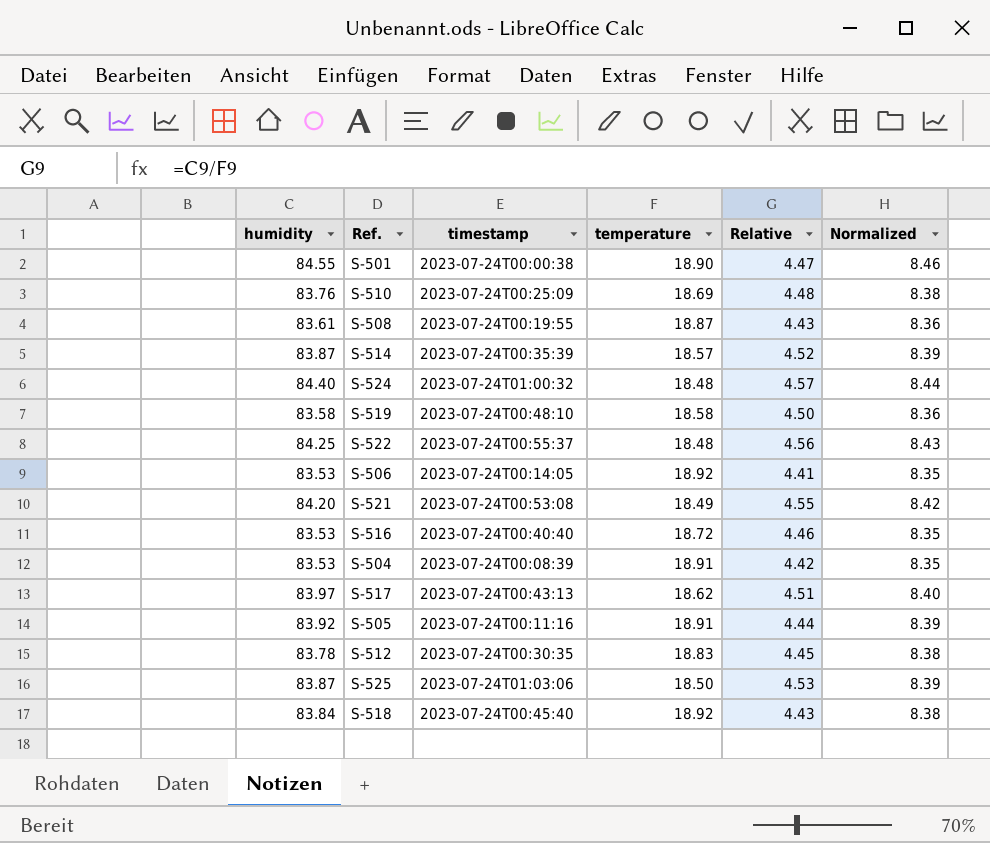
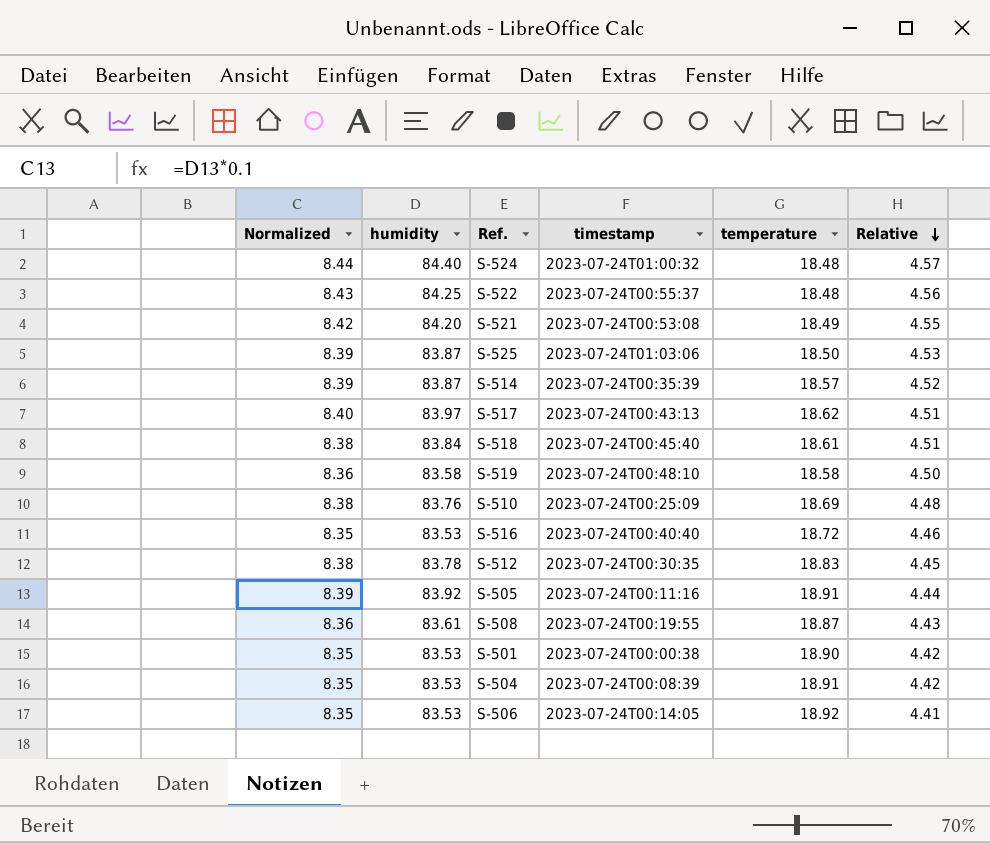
row order: none -> Relative descending
column Normalized | position: 6 -> 1
S-518 | temperature: 18.92 -> 18.61
S-518 | Relative: 4.43 -> 4.51
S-501 | Normalized: 8.46 -> 8.35
S-501 | humidity: 84.55 -> 83.53
S-501 | Relative: 4.47 -> 4.42

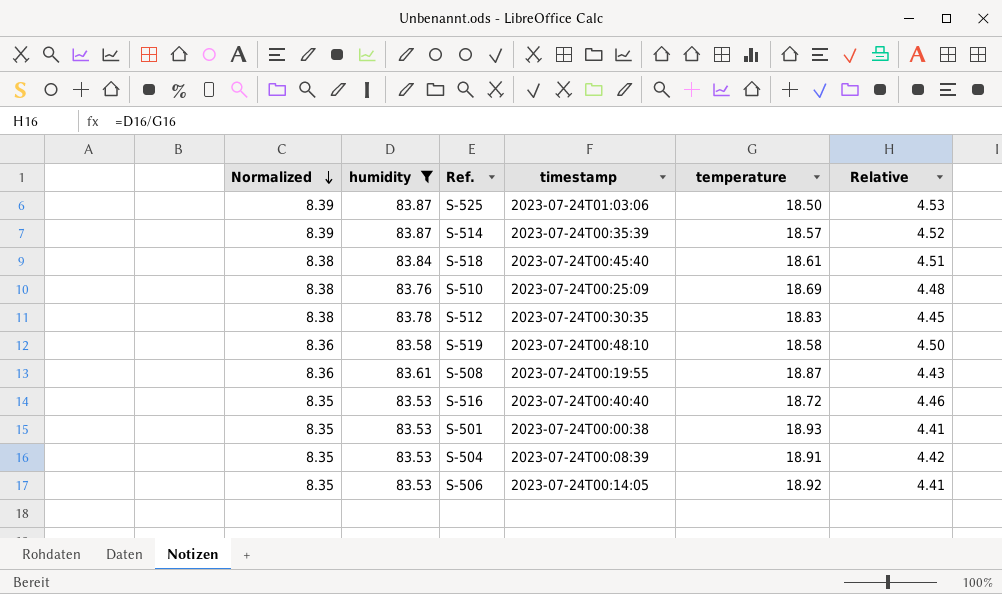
filter: none -> humidity <= 83.87
row order: Relative descending -> Normalized descending
S-501 | temperature: 18.90 -> 18.93
S-501 | Relative: 4.42 -> 4.41

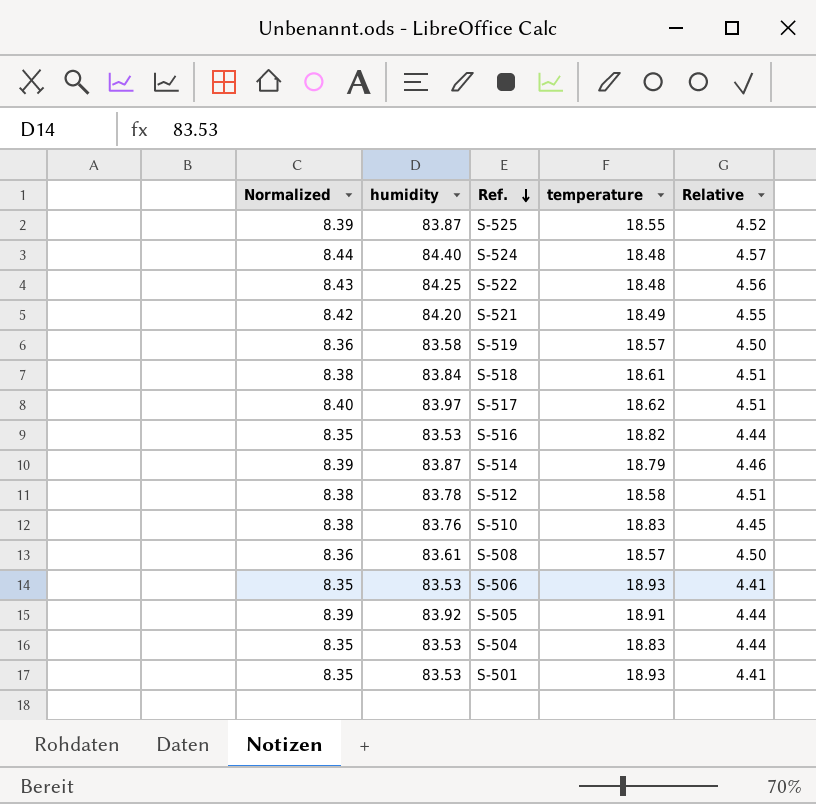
filter: humidity <= 83.87 -> none
row order: Normalized descending -> Ref. descending
column timestamp | position: 4 -> none
S-525 | temperature: 18.50 -> 18.55
S-525 | Relative: 4.53 -> 4.52
S-519 | temperature: 18.58 -> 18.57
S-516 | temperature: 18.72 -> 18.82
S-516 | Relative: 4.46 -> 4.44
S-514 | temperature: 18.57 -> 18.79
S-514 | Relative: 4.52 -> 4.46
S-512 | temperature: 18.83 -> 18.58
S-512 | Relative: 4.45 -> 4.51
S-510 | temperature: 18.69 -> 18.83
S-510 | Relative: 4.48 -> 4.45
S-508 | temperature: 18.87 -> 18.57
S-508 | Relative: 4.43 -> 4.50
S-506 | temperature: 18.92 -> 18.93
S-504 | temperature: 18.91 -> 18.83
S-504 | Relative: 4.42 -> 4.44

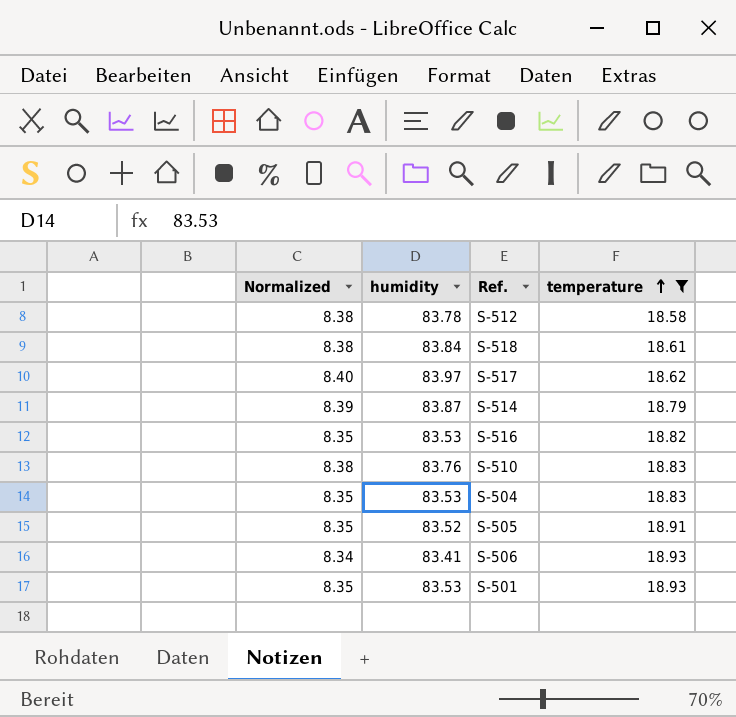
filter: none -> temperature >= 18.58
row order: Ref. descending -> temperature ascending
column Relative | formula: [humidity] / [temperature] -> none
S-505 | Normalized: 8.39 -> 8.35
S-505 | humidity: 83.92 -> 83.52
S-506 | Normalized: 8.35 -> 8.34
S-506 | humidity: 83.53 -> 83.41

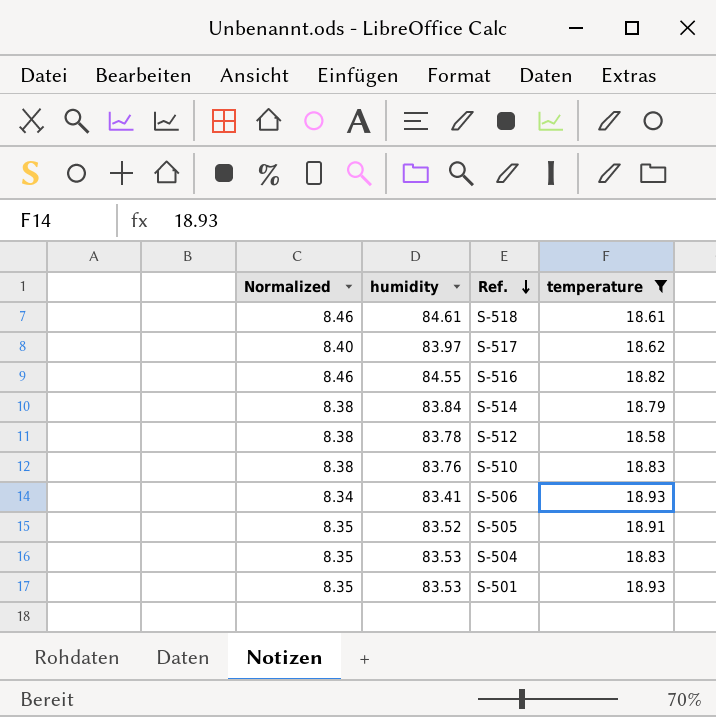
row order: temperature ascending -> Ref. descending
S-518 | Normalized: 8.38 -> 8.46
S-518 | humidity: 83.84 -> 84.61
S-516 | Normalized: 8.35 -> 8.46
S-516 | humidity: 83.53 -> 84.55
S-514 | Normalized: 8.39 -> 8.38
S-514 | humidity: 83.87 -> 83.84

